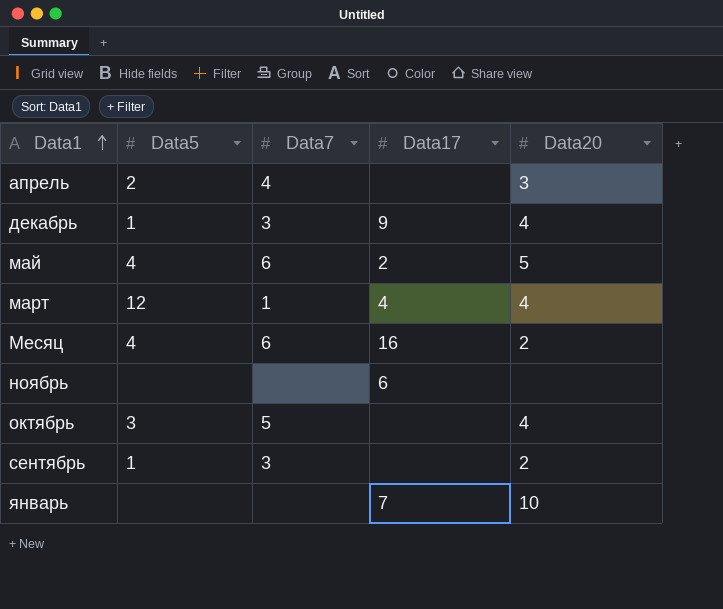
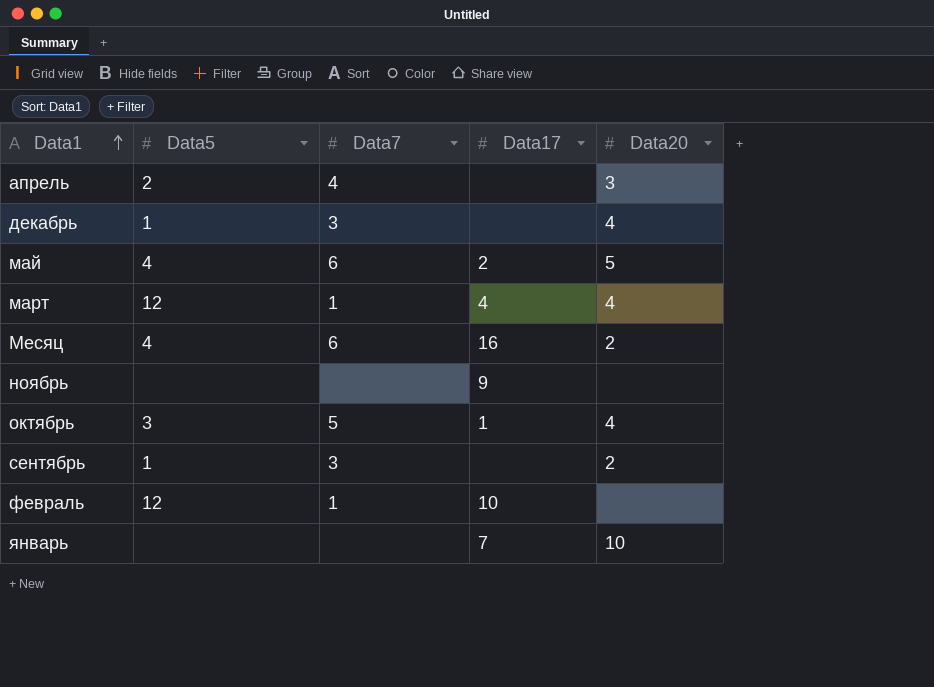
декабрь | Data17: 9 -> none
ноябрь | Data17: 6 -> 9
октябрь | Data17: none -> 1
row февраль: none -> 12 | 1 | 10 | none

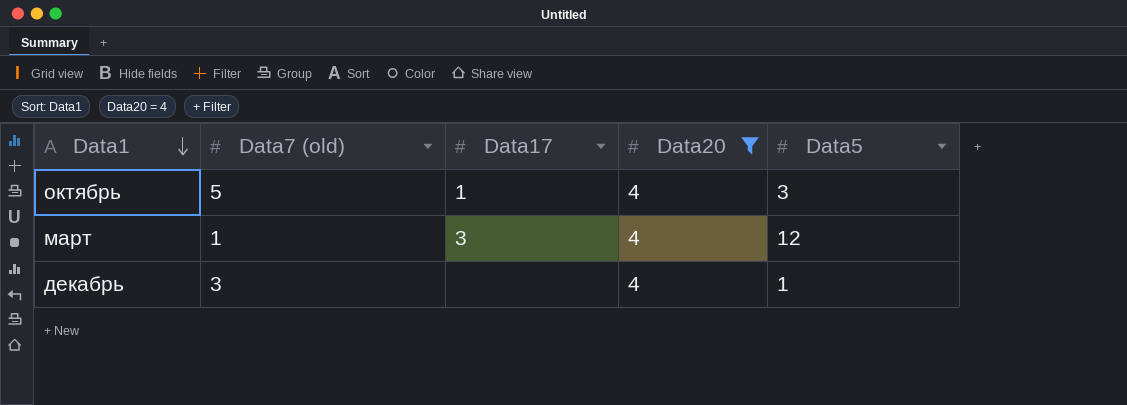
filter: none -> Data20 = 4
row order: Data1 ascending -> Data1 descending
column name: Data7 -> Data7 (old)
column Data5 | position: 2 -> 5
март | Data17: 4 -> 3

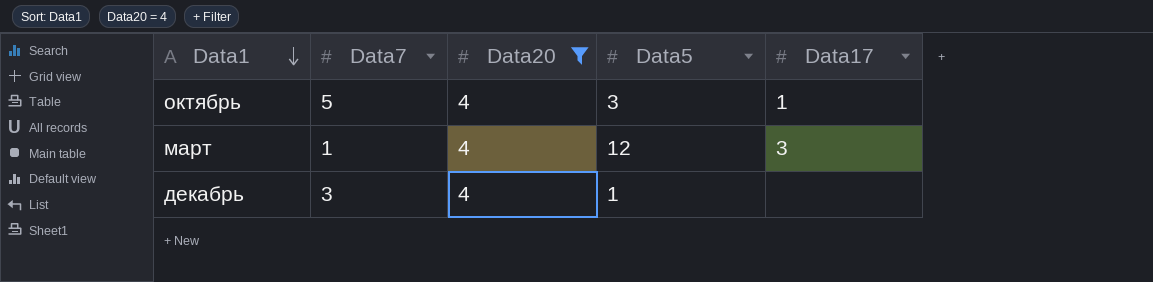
column name: Data7 (old) -> Data7
column Data17 | position: 3 -> 5

